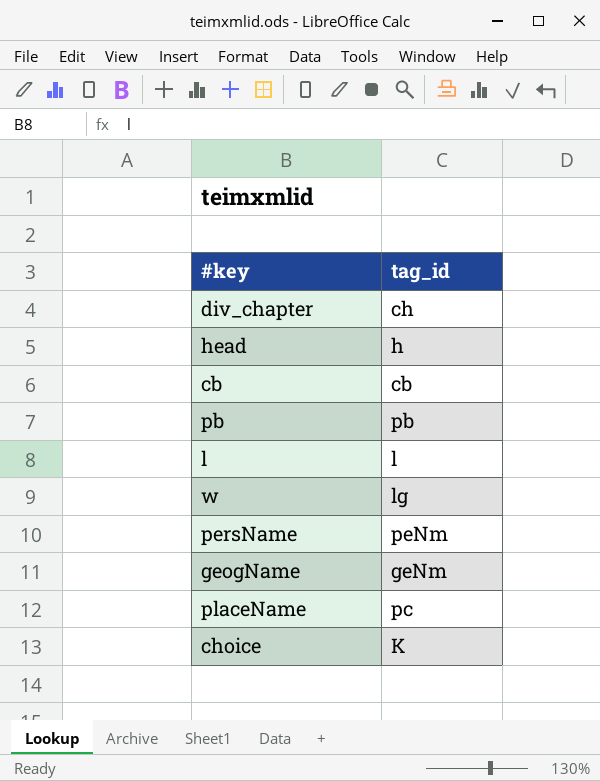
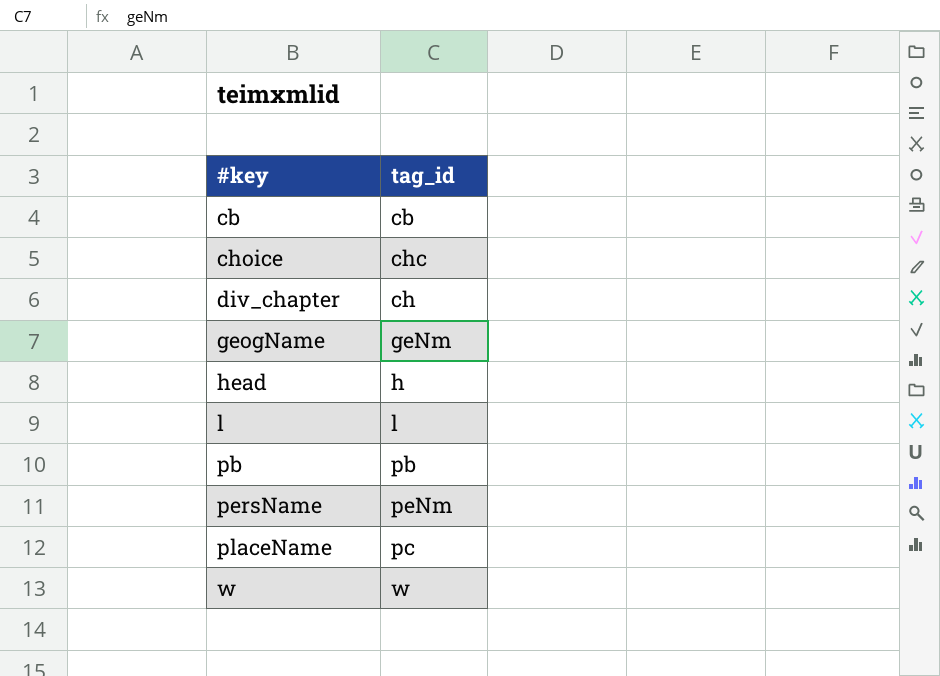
row order: none -> #key ascending
choice | tag_id: K -> chc
w | tag_id: lg -> w

